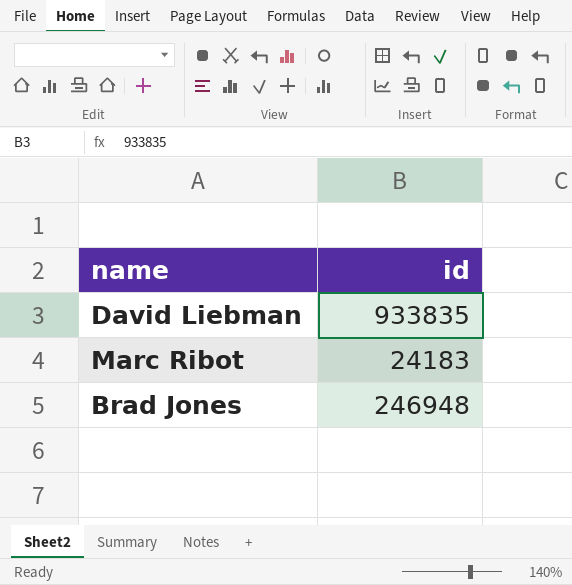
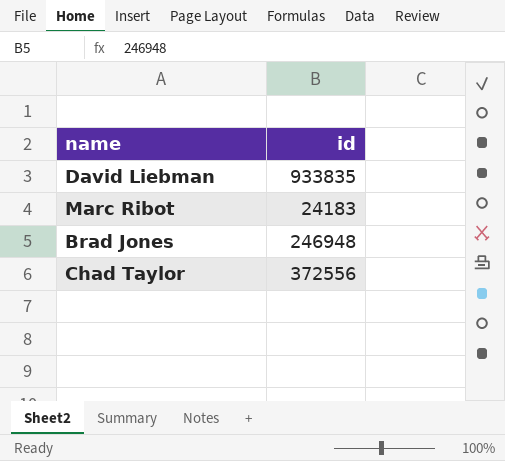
row Chad Taylor: none -> 372556

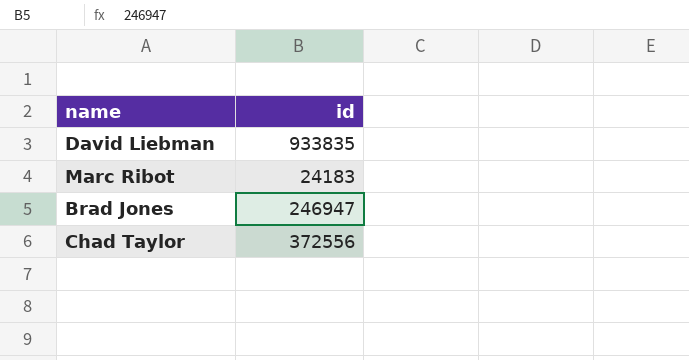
Brad Jones | id: 246948 -> 246947

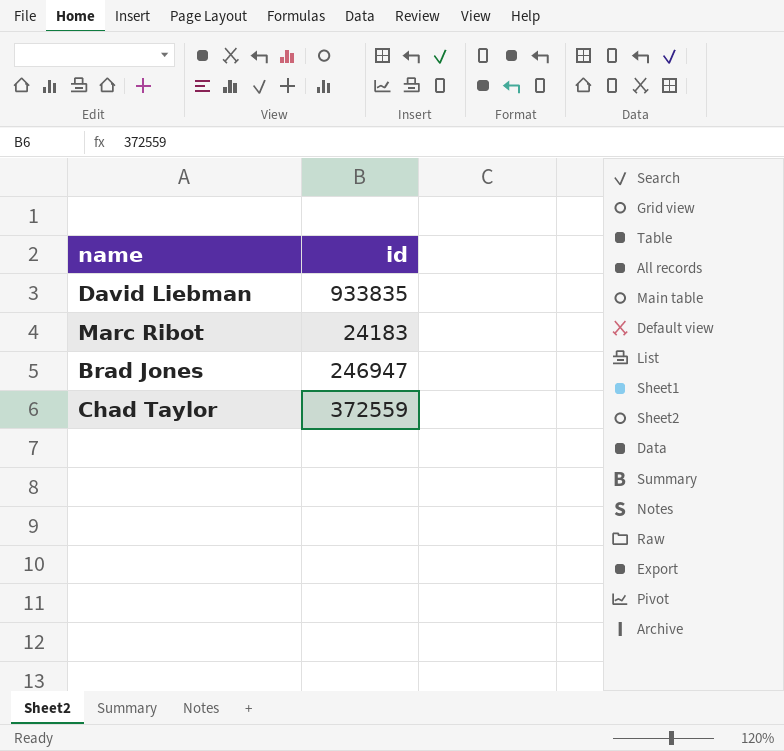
Chad Taylor | id: 372556 -> 372559

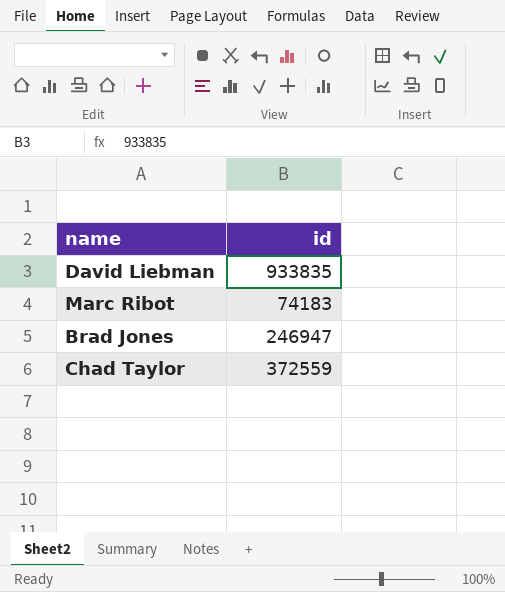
Marc Ribot | id: 24183 -> 74183

